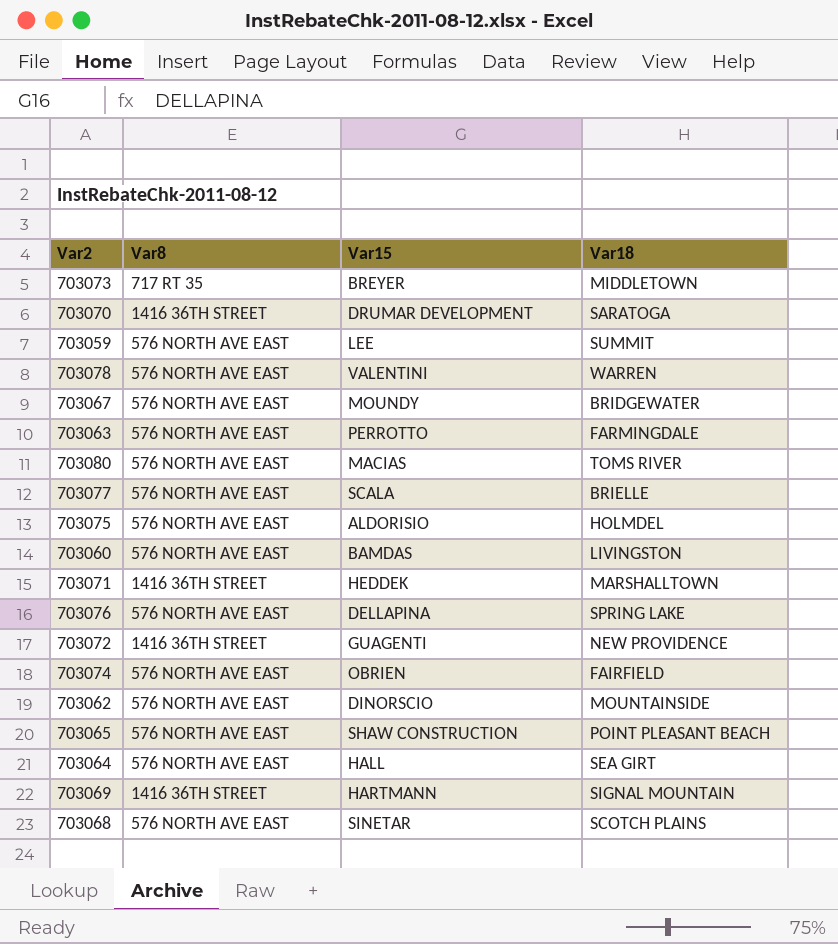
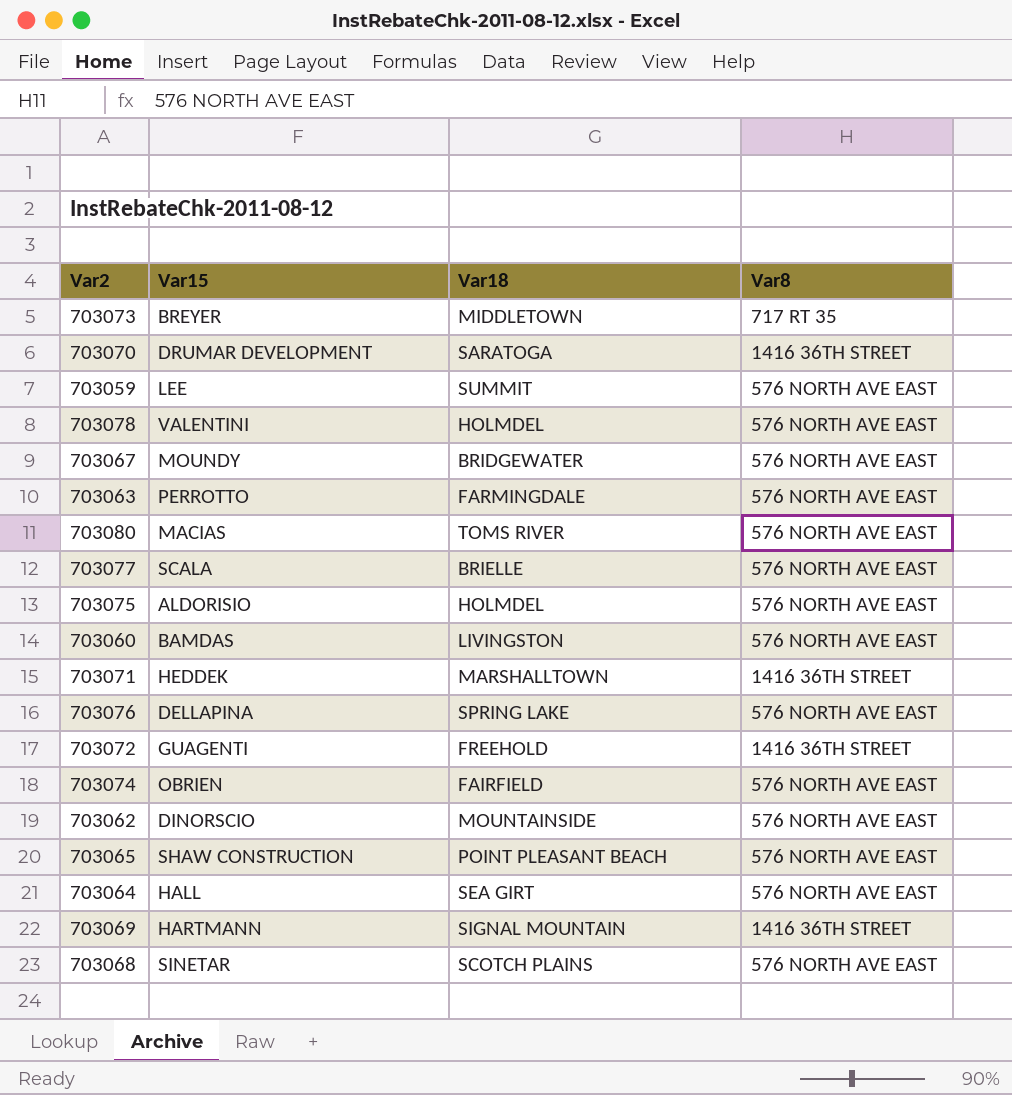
column Var8 | position: 2 -> 4
703078 | Var18: WARREN -> HOLMDEL
703072 | Var18: NEW PROVIDENCE -> FREEHOLD

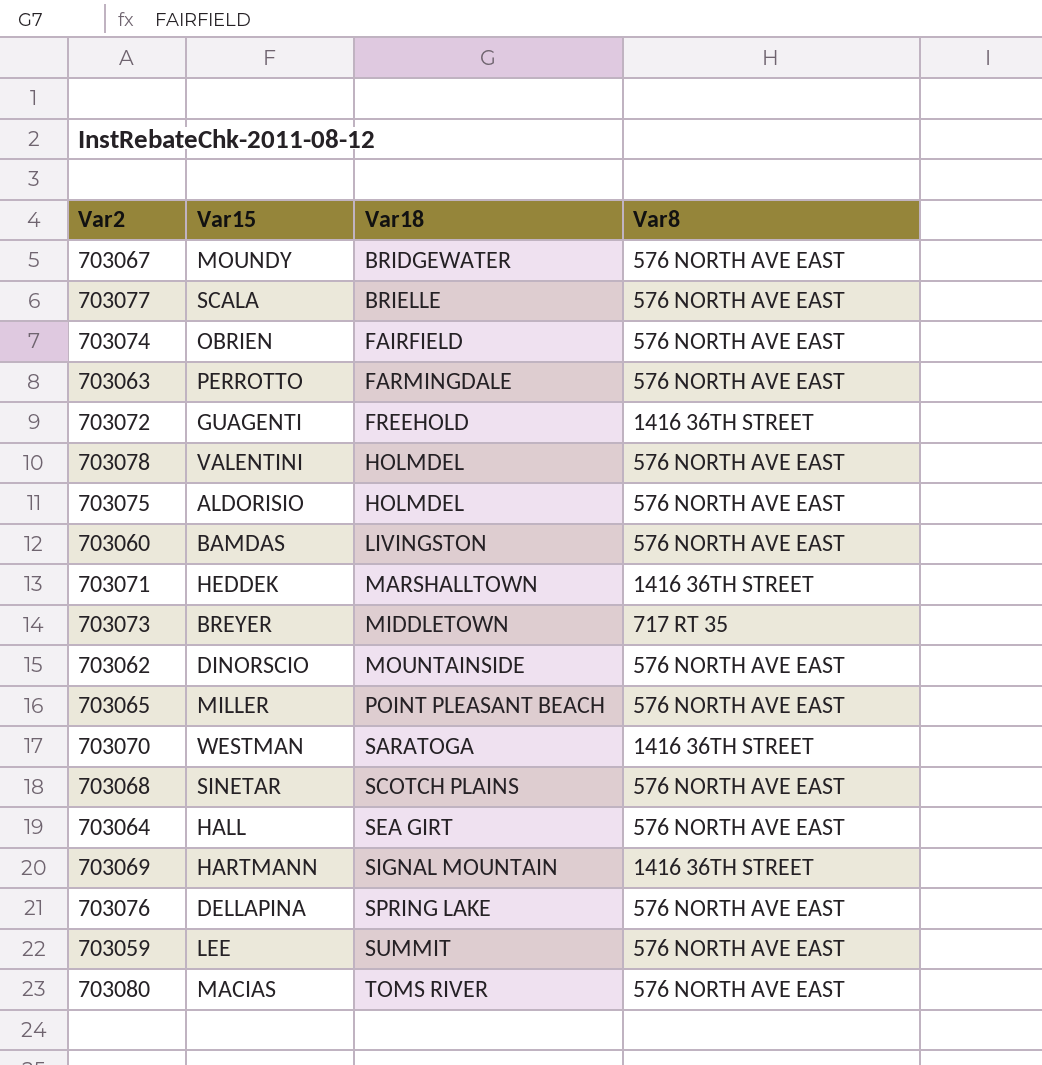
row order: none -> Var18 ascending
703065 | Var15: SHAW CONSTRUCTION -> MILLER
703070 | Var15: DRUMAR DEVELOPMENT -> WESTMAN

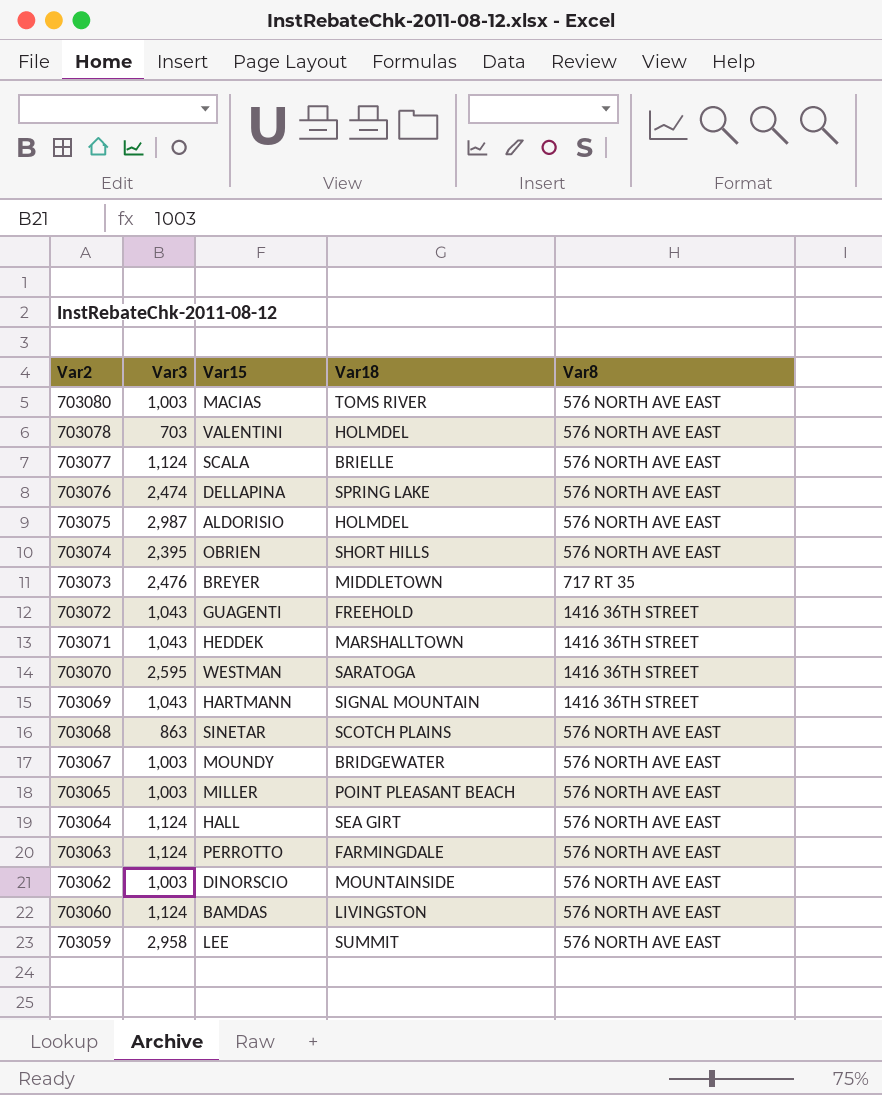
row order: Var18 ascending -> Var2 descending
column Var3 | position: none -> 2
703074 | Var18: FAIRFIELD -> SHORT HILLS

